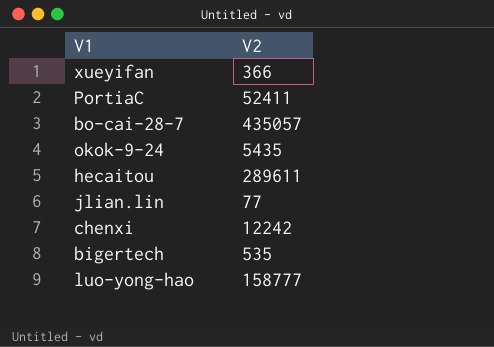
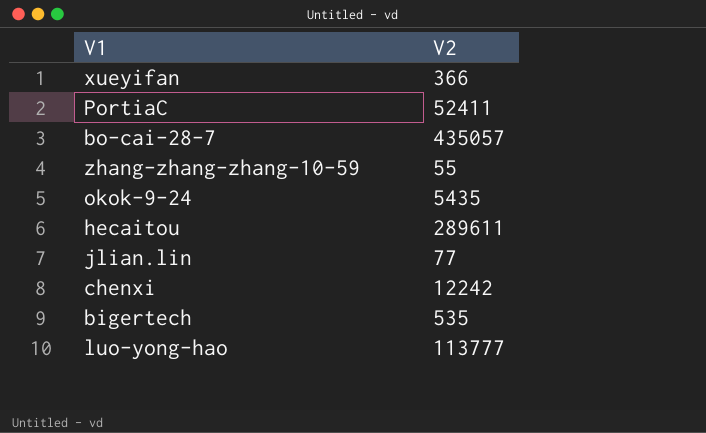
row zhang-zhang-zhang-10-59: none -> 55
luo-yong-hao | V2: 158777 -> 113777

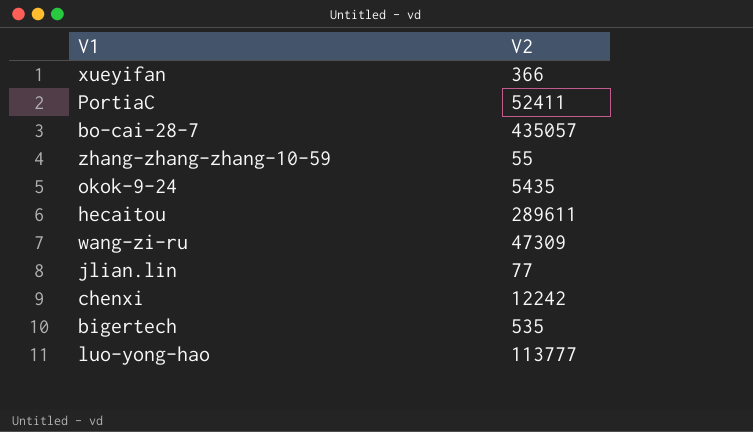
row wang-zi-ru: none -> 47309

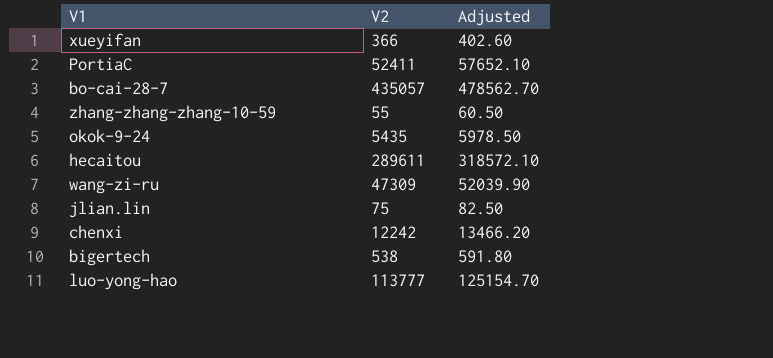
column Adjusted | formula: none -> [V2] * 1.1
jlian.lin | V2: 77 -> 75
bigertech | V2: 535 -> 538

